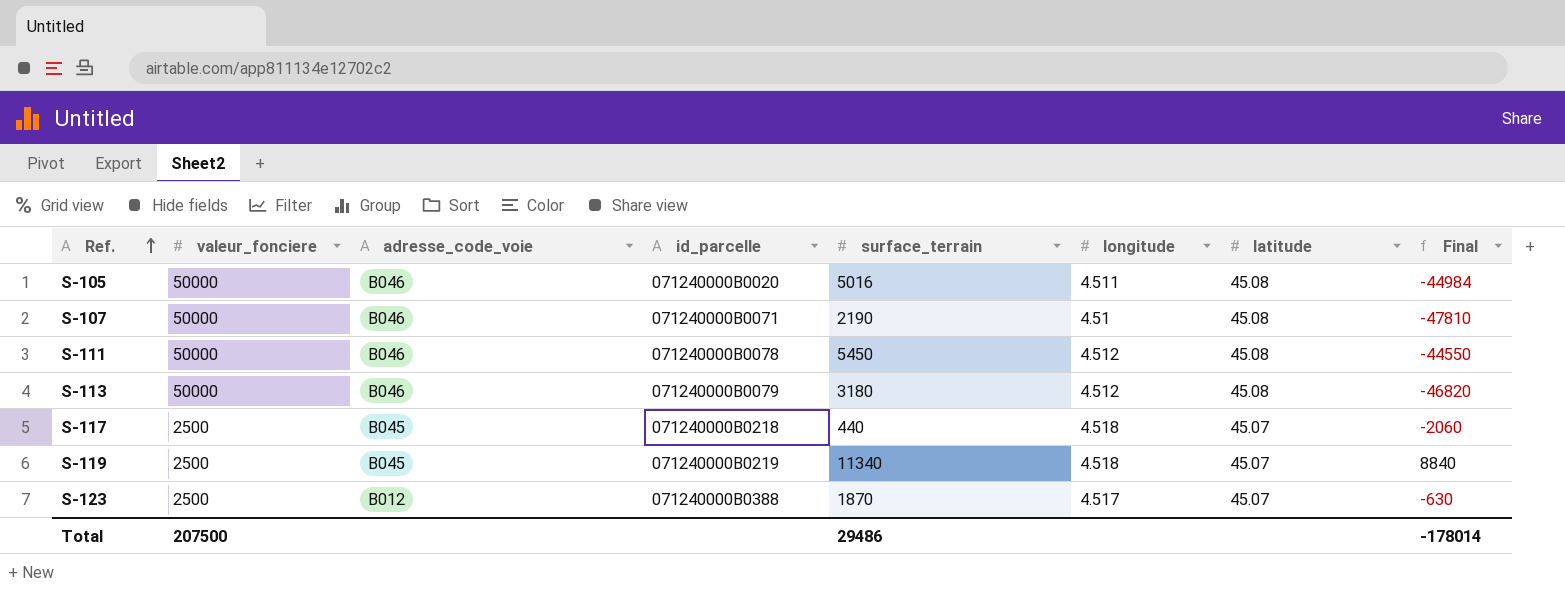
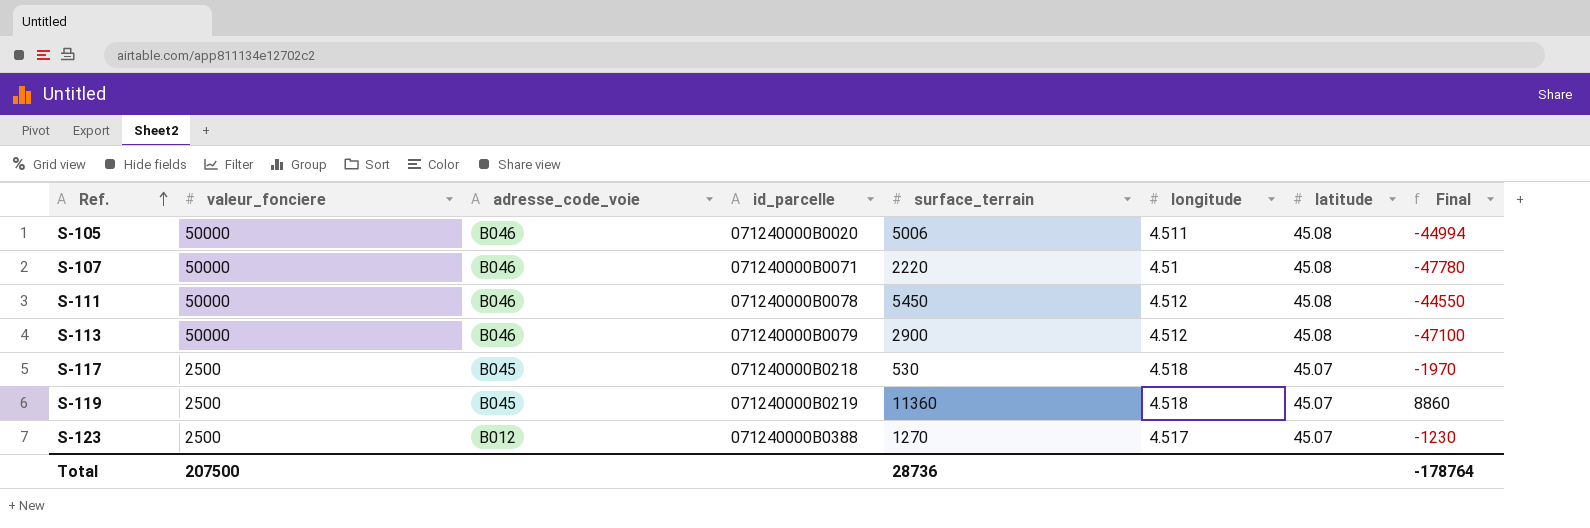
S-105 | surface_terrain: 5016 -> 5006
S-105 | Final: -44984 -> -44994
S-107 | surface_terrain: 2190 -> 2220
S-107 | Final: -47810 -> -47780
S-113 | surface_terrain: 3180 -> 2900
S-113 | Final: -46820 -> -47100
S-117 | surface_terrain: 440 -> 530
S-117 | Final: -2060 -> -1970
S-119 | surface_terrain: 11340 -> 11360
S-119 | Final: 8840 -> 8860
S-123 | surface_terrain: 1870 -> 1270
S-123 | Final: -630 -> -1230
Total | surface_terrain: 29486 -> 28736
Total | Final: -178014 -> -178764

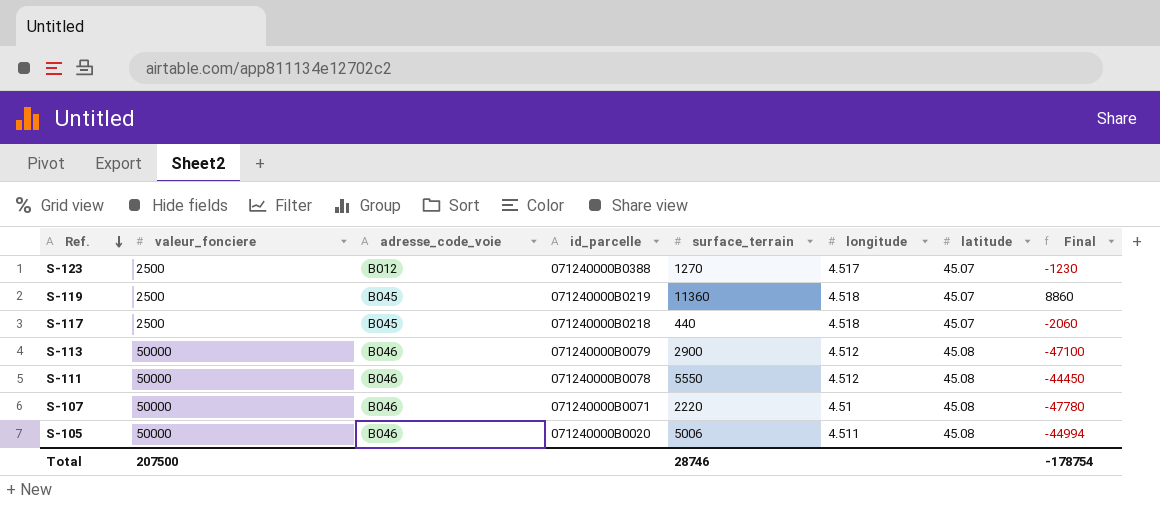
row order: Ref. ascending -> Ref. descending
S-117 | surface_terrain: 530 -> 440
S-117 | Final: -1970 -> -2060
S-111 | surface_terrain: 5450 -> 5550
S-111 | Final: -44550 -> -44450
Total | surface_terrain: 28736 -> 28746
Total | Final: -178764 -> -178754

